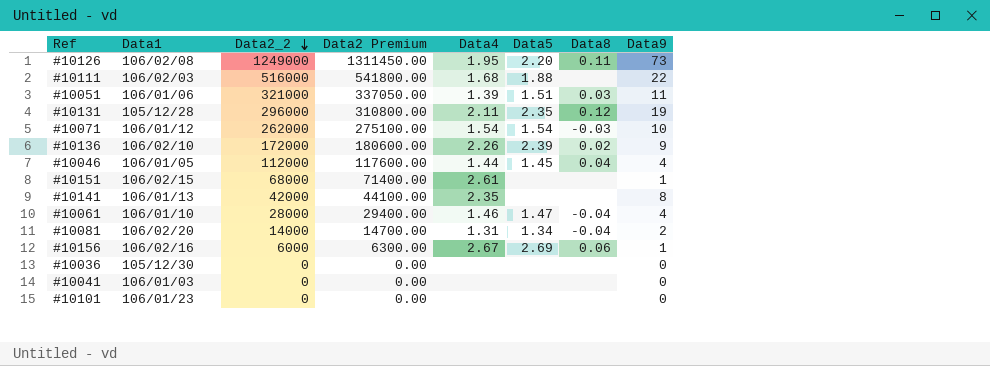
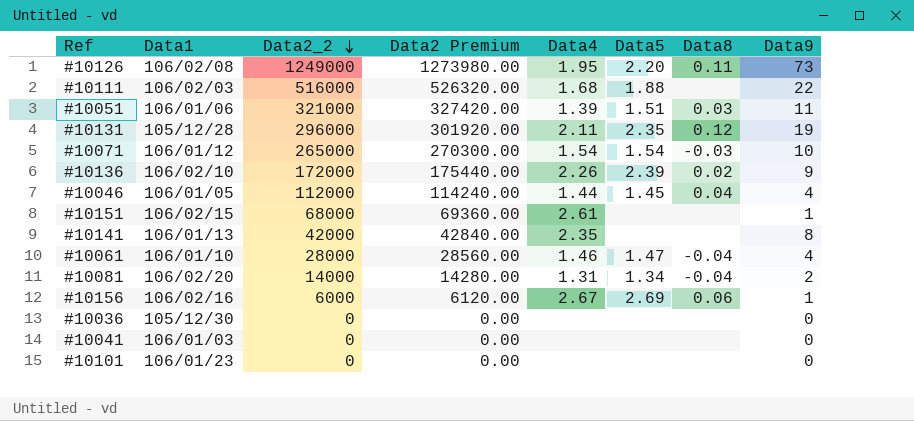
column Data2 Premium | formula: [Data2_2] * 1.05 -> [Data2_2] * 1.02
#10071 | Data2_2: 262000 -> 265000

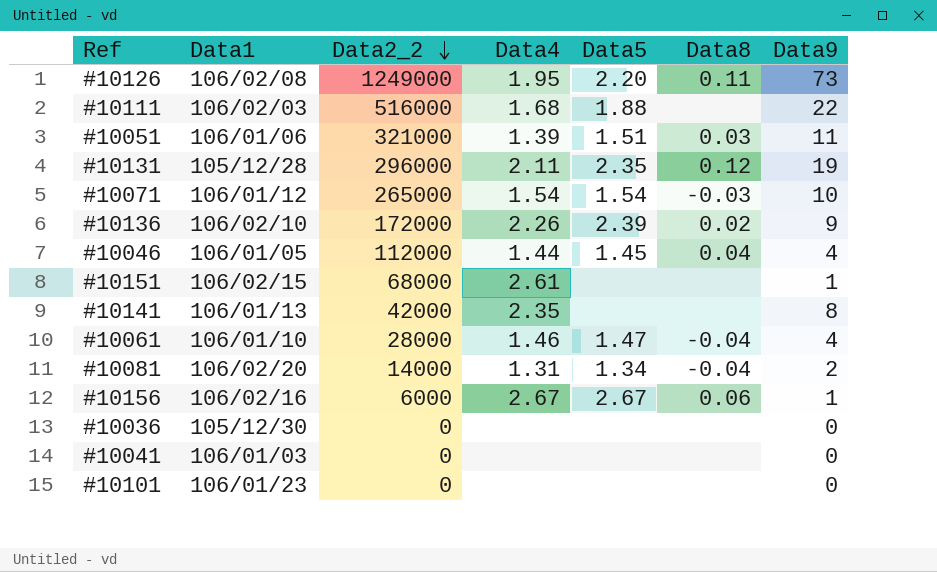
column Data2 Premium | formula: [Data2_2] * 1.02 -> none
#10156 | Data5: 2.69 -> 2.67

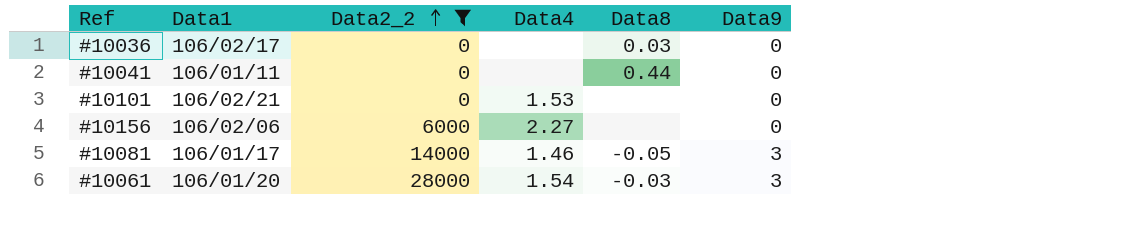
filter: none -> Data2_2 <= 28000
row order: Data2_2 descending -> Data2_2 ascending
column Data5 | position: 5 -> none
#10036 | Data1: 105/12/30 -> 106/02/17
#10036 | Data8: none -> 0.03
#10041 | Data1: 106/01/03 -> 106/01/11
#10041 | Data8: none -> 0.44
#10101 | Data1: 106/01/23 -> 106/02/21
#10101 | Data4: none -> 1.53
#10156 | Data1: 106/02/16 -> 106/02/06
#10156 | Data4: 2.67 -> 2.27
#10156 | Data8: 0.06 -> none
#10156 | Data9: 1 -> 0
#10081 | Data1: 106/02/20 -> 106/01/17
#10081 | Data4: 1.31 -> 1.46
#10081 | Data8: -0.04 -> -0.05
#10081 | Data9: 2 -> 3
#10061 | Data1: 106/01/10 -> 106/01/20
#10061 | Data4: 1.46 -> 1.54
#10061 | Data8: -0.04 -> -0.03
#10061 | Data9: 4 -> 3

